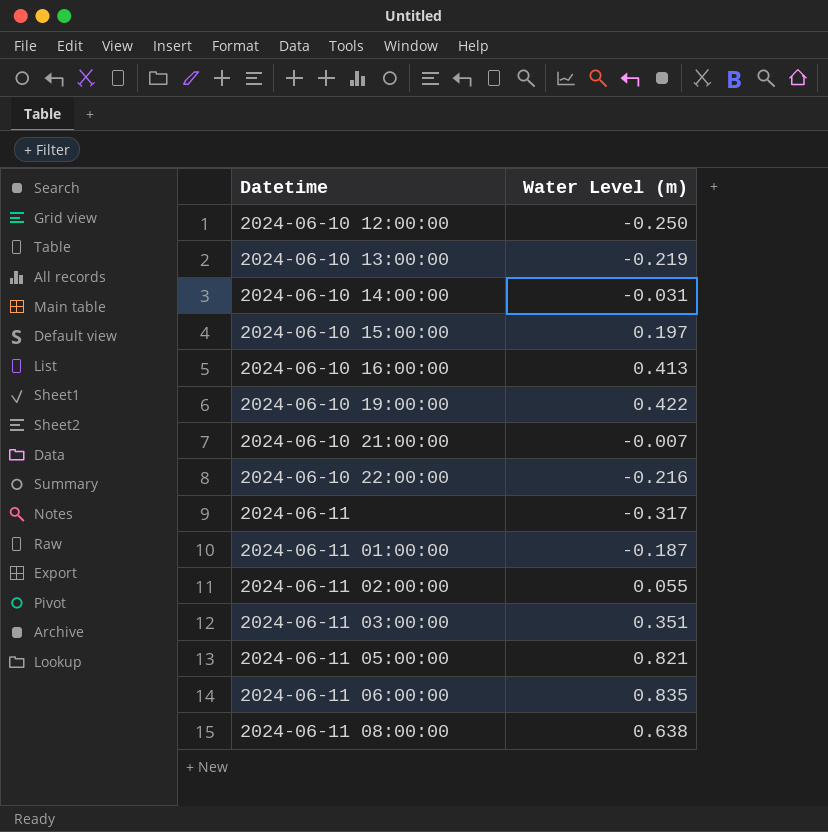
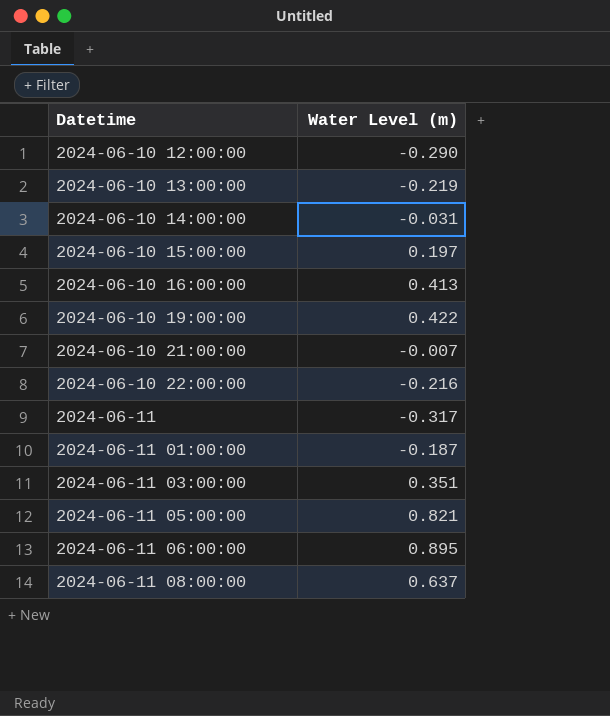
row 2024-06-11 02:00:00: 0.055 -> none
2024-06-10 12:00:00 | Water Level (m): -0.250 -> -0.290
2024-06-11 06:00:00 | Water Level (m): 0.835 -> 0.895
2024-06-11 08:00:00 | Water Level (m): 0.638 -> 0.637

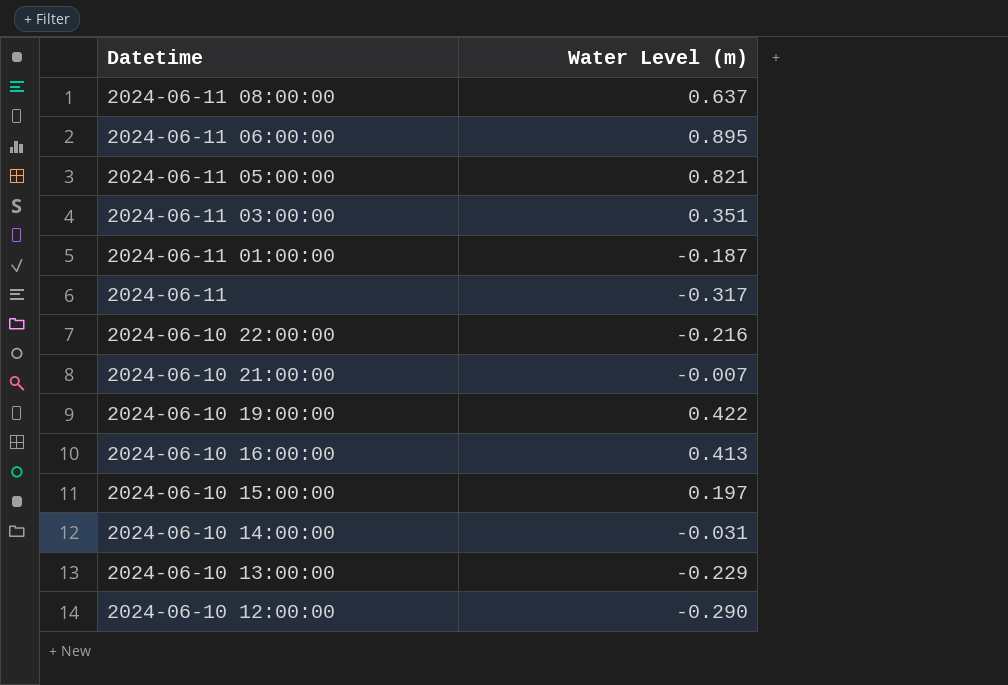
row order: Datetime ascending -> Datetime descending
2024-06-10 13:00:00 | Water Level (m): -0.219 -> -0.229

